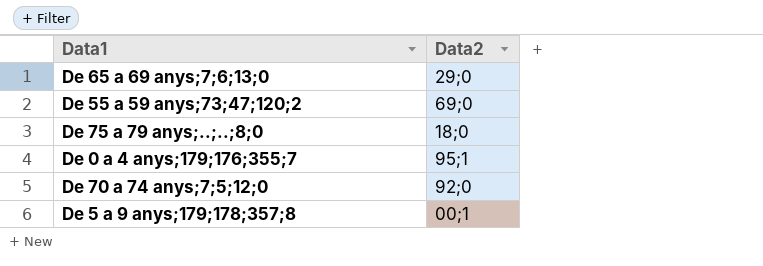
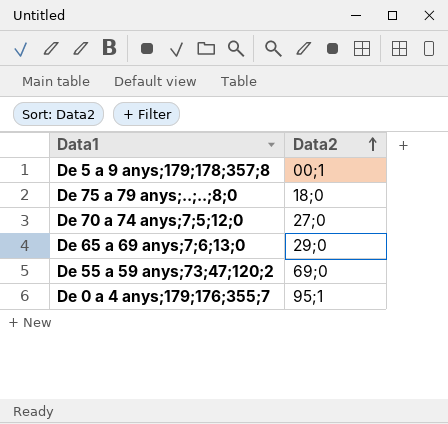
row order: none -> Data2 ascending
De 70 a 74 anys;7;5;12;0 | Data2: 92;0 -> 27;0

